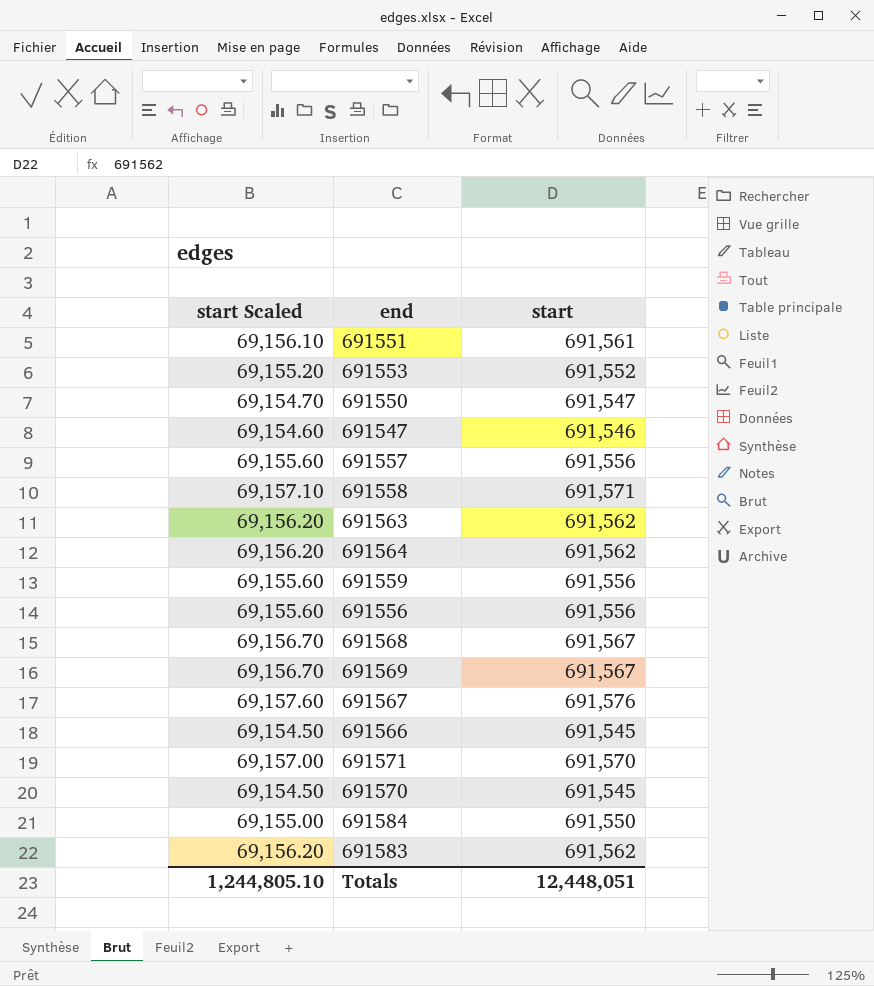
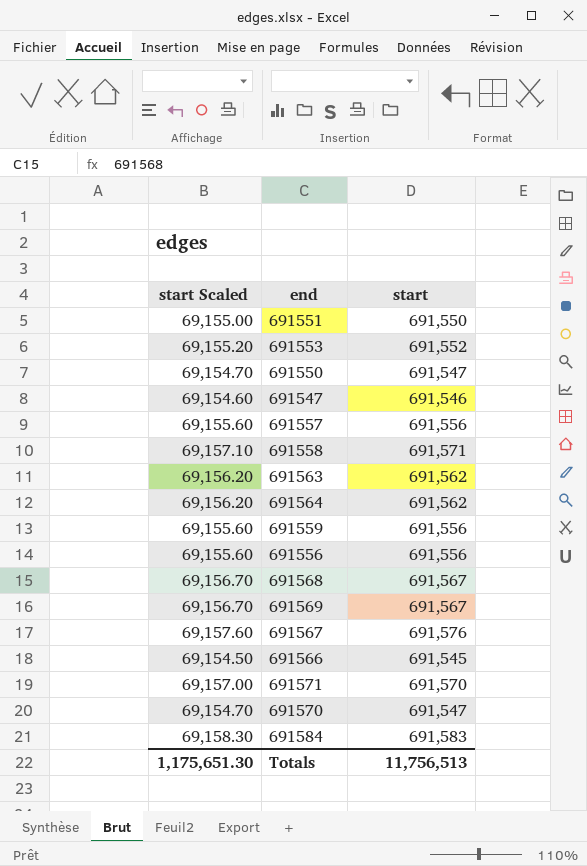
row 691583: 69,156.20 | 691,562 -> none
691551 | start Scaled: 69,156.10 -> 69,155.00
691551 | start: 691,561 -> 691,550
691570 | start Scaled: 69,154.50 -> 69,154.70
691570 | start: 691,545 -> 691,547
691584 | start Scaled: 69,155.00 -> 69,158.30
691584 | start: 691,550 -> 691,583
Totals | start Scaled: 1,244,805.10 -> 1,175,651.30
Totals | start: 12,448,051 -> 11,756,513

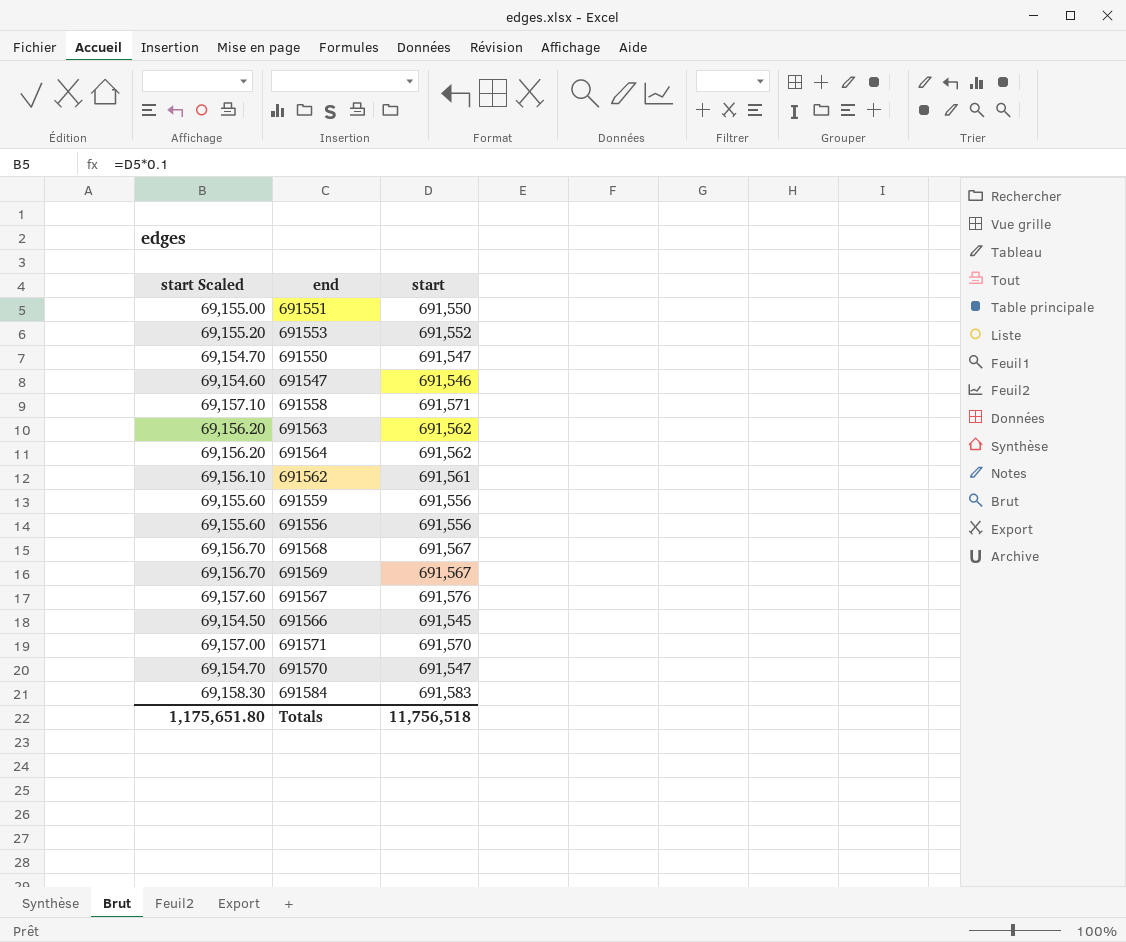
row 691557: 69,155.60 | 691,556 -> none
row 691562: none -> 69,156.10 | 691,561
Totals | start Scaled: 1,175,651.30 -> 1,175,651.80
Totals | start: 11,756,513 -> 11,756,518

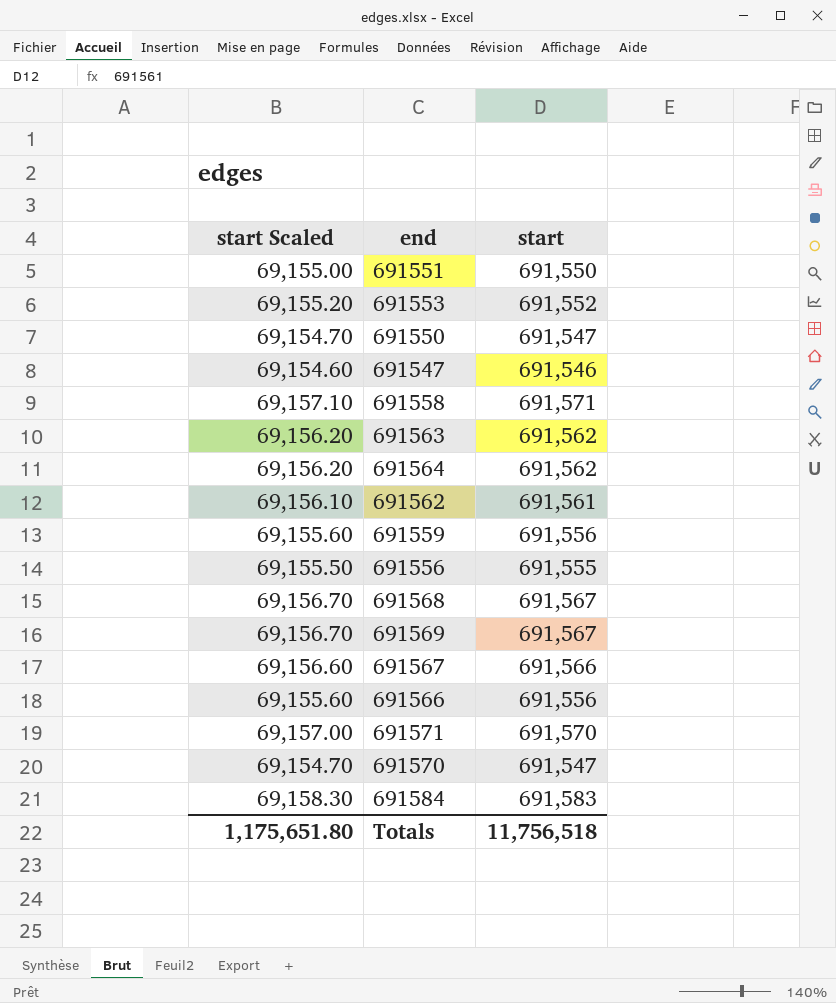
691556 | start Scaled: 69,155.60 -> 69,155.50
691556 | start: 691,556 -> 691,555
691567 | start Scaled: 69,157.60 -> 69,156.60
691567 | start: 691,576 -> 691,566
691566 | start Scaled: 69,154.50 -> 69,155.60
691566 | start: 691,545 -> 691,556

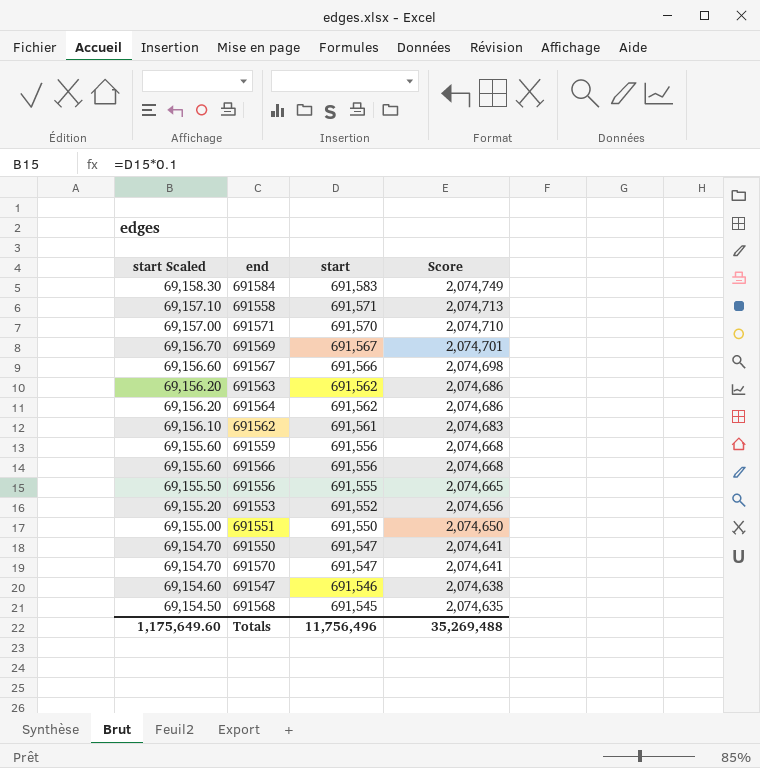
row order: none -> start Scaled descending
column Score | formula: none -> [start] * 3
691568 | start Scaled: 69,156.70 -> 69,154.50
691568 | start: 691,567 -> 691,545
Totals | start Scaled: 1,175,651.80 -> 1,175,649.60
Totals | start: 11,756,518 -> 11,756,496

